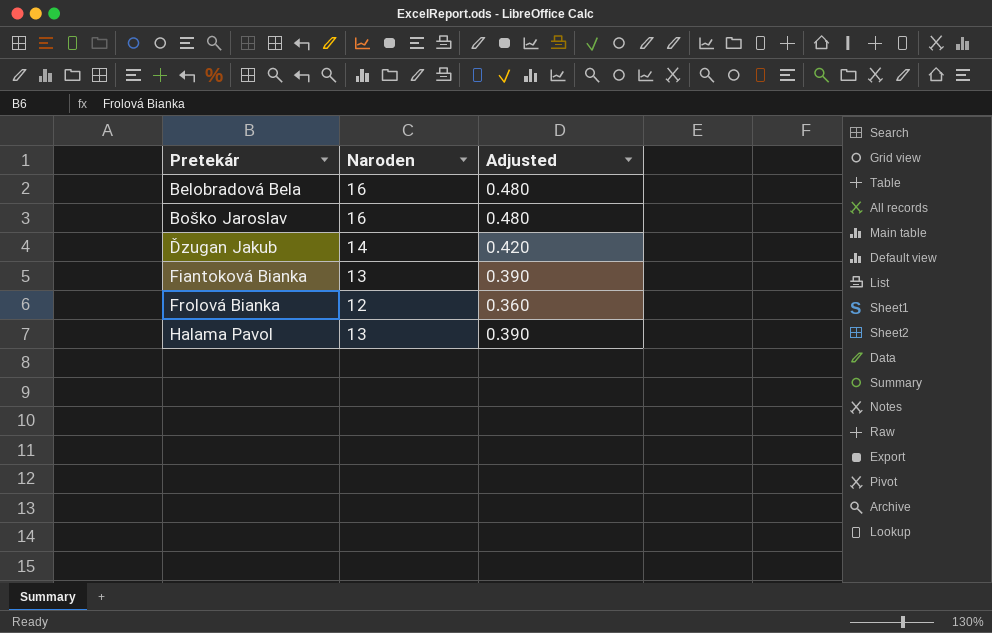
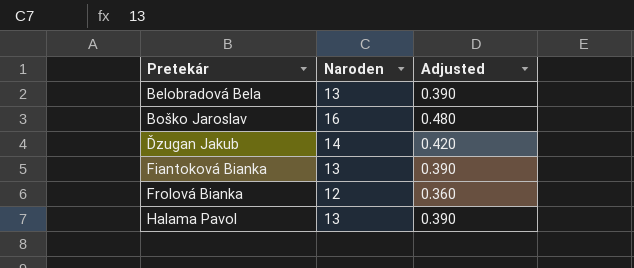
Belobradová Bela | Naroden: 16 -> 13
Belobradová Bela | Adjusted: 0.480 -> 0.390

